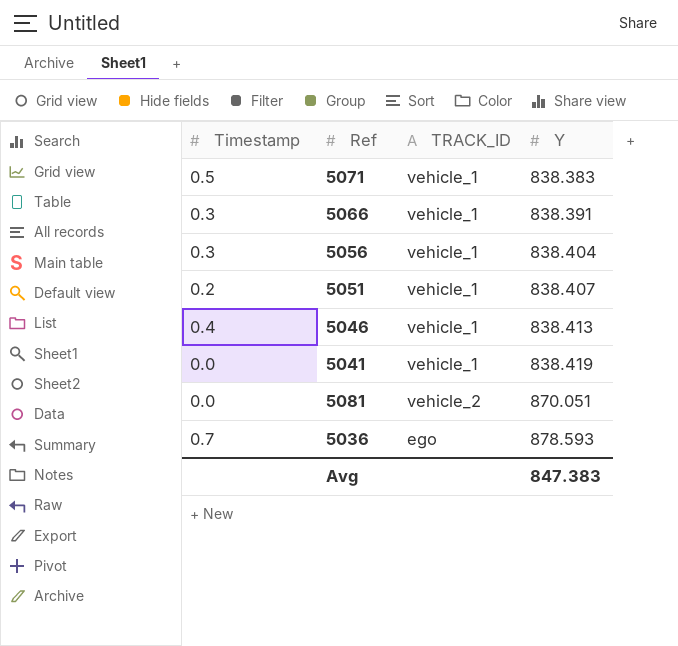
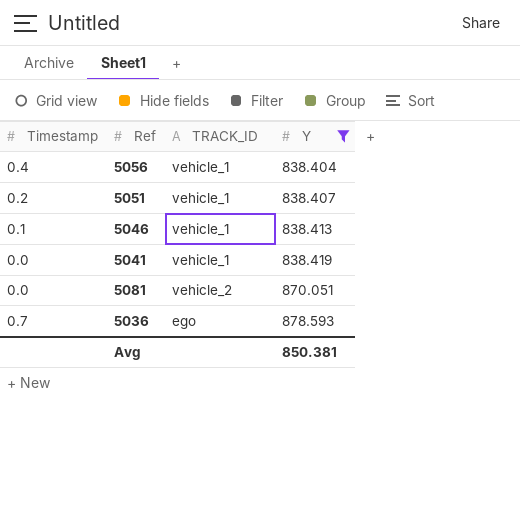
filter: none -> Y >= 838.404
5056 | Timestamp: 0.3 -> 0.4
5046 | Timestamp: 0.4 -> 0.1
Avg | Y: 847.383 -> 850.381

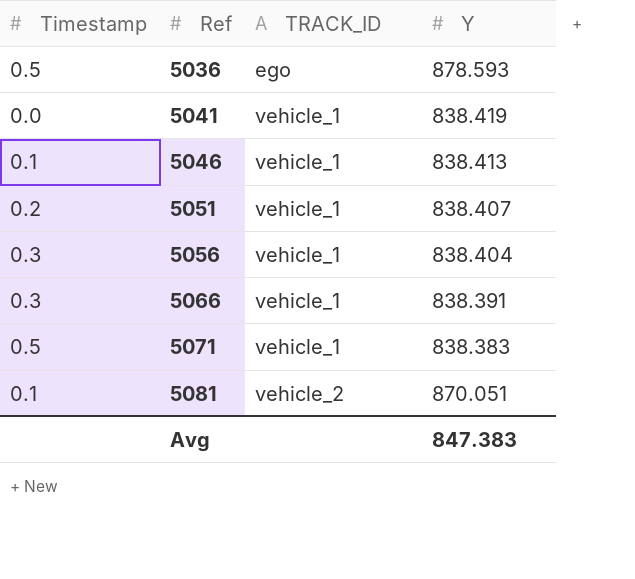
filter: Y >= 838.404 -> none
row order: Y ascending -> Ref ascending
5036 | Timestamp: 0.7 -> 0.5
5056 | Timestamp: 0.4 -> 0.3
5081 | Timestamp: 0.0 -> 0.1
Avg | Y: 850.381 -> 847.383

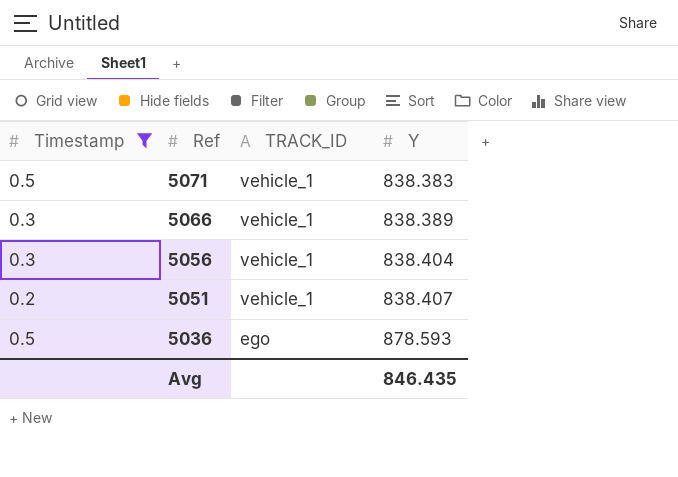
filter: none -> Timestamp >= 0.2
row order: Ref ascending -> Ref descending
5066 | Y: 838.391 -> 838.389
Avg | Y: 847.383 -> 846.435

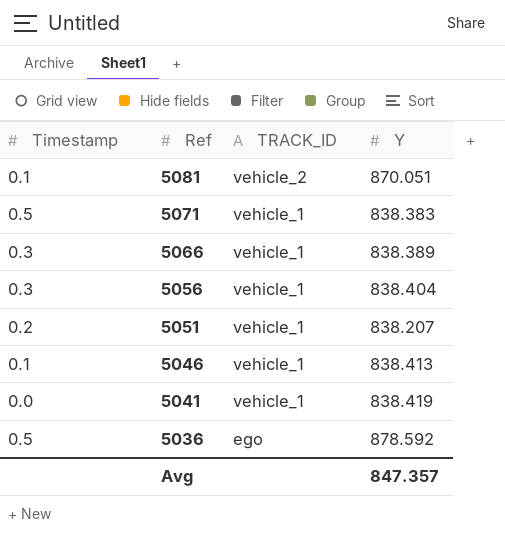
filter: Timestamp >= 0.2 -> none
5051 | Y: 838.407 -> 838.207
5036 | Y: 878.593 -> 878.592
Avg | Y: 846.435 -> 847.357

